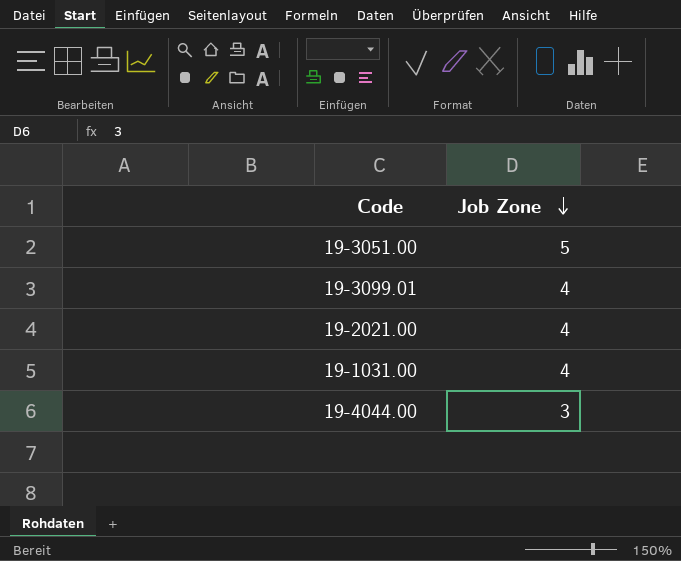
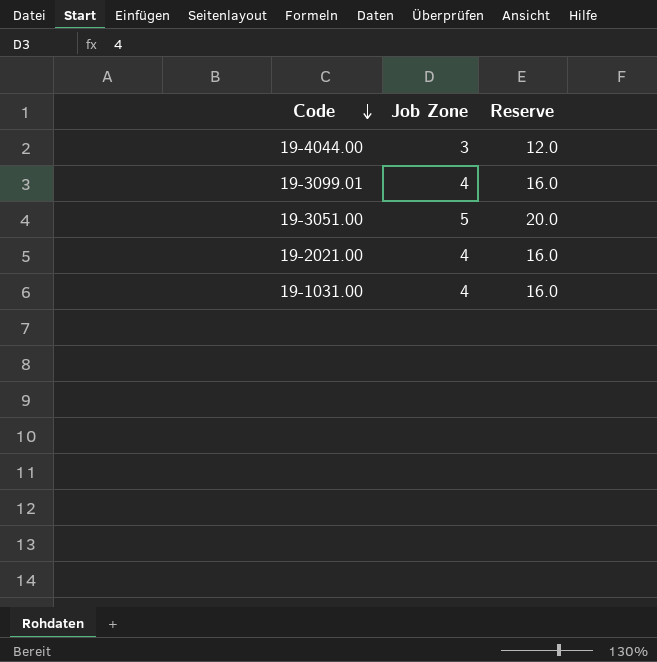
row order: Job Zone descending -> Code descending
column Reserve | formula: none -> [Job Zone] * 4

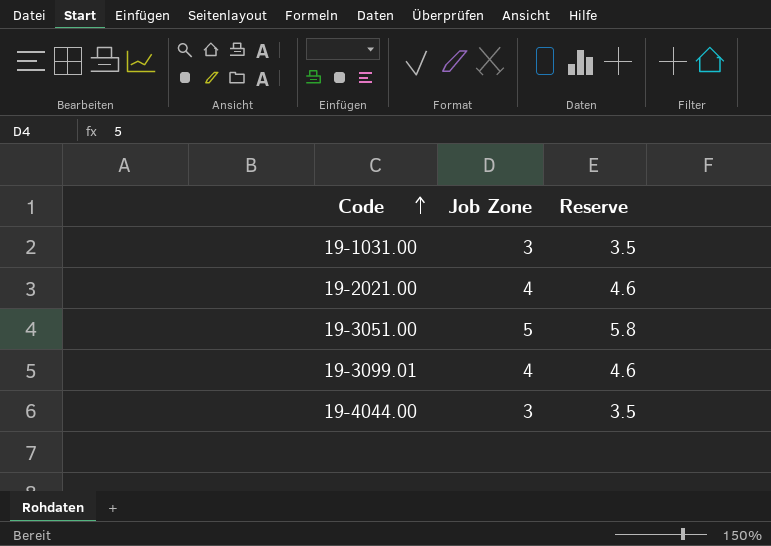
row order: Code descending -> Code ascending
column Reserve | formula: [Job Zone] * 4 -> [Job Zone] * 1.15
19-1031.00 | Job Zone: 4 -> 3

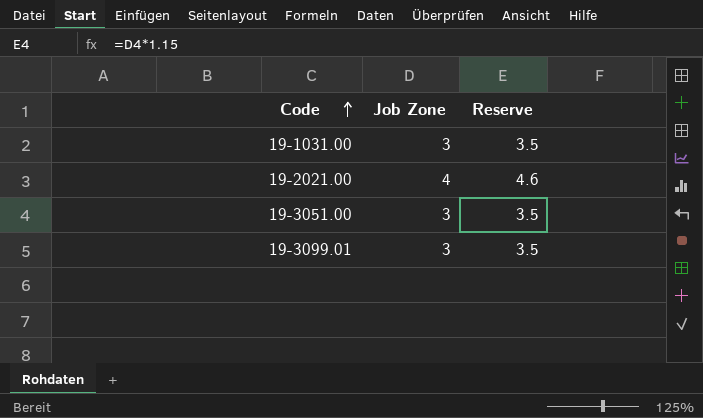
row 19-4044.00: 3 | 3.5 -> none
19-3051.00 | Job Zone: 5 -> 3
19-3051.00 | Reserve: 5.8 -> 3.5
19-3099.01 | Job Zone: 4 -> 3
19-3099.01 | Reserve: 4.6 -> 3.5

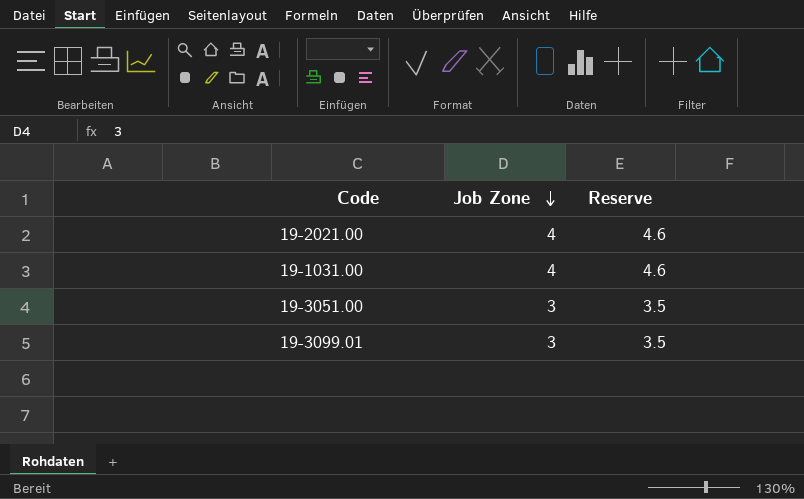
row order: Code ascending -> Job Zone descending
19-1031.00 | Job Zone: 3 -> 4
19-1031.00 | Reserve: 3.5 -> 4.6

